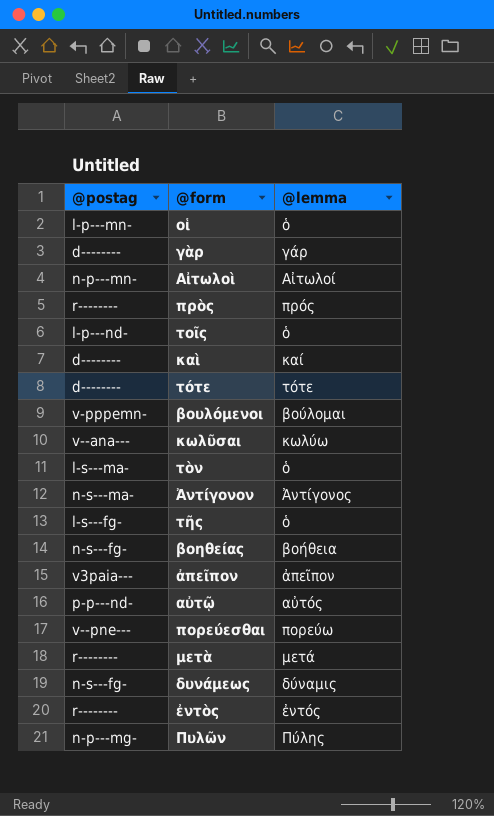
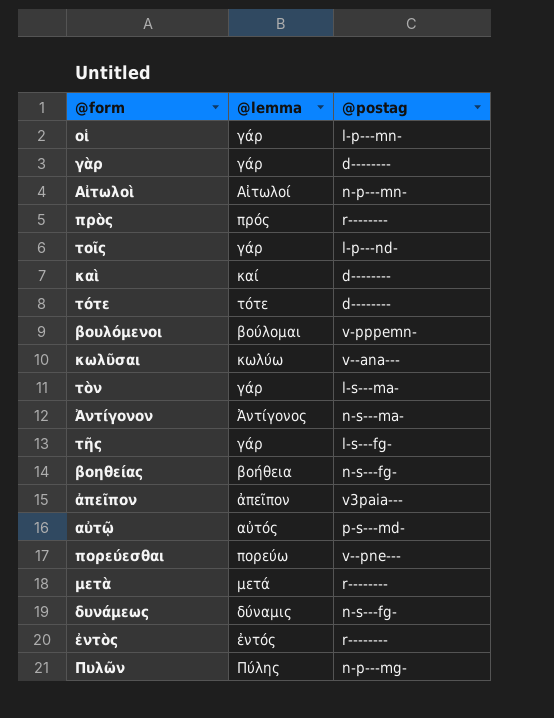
column @postag | position: 1 -> 3
οἱ | @lemma: ὁ -> γάρ
τοῖς | @lemma: ὁ -> γάρ
τὸν | @lemma: ὁ -> γάρ
τῆς | @lemma: ὁ -> γάρ
αὐτῷ | @postag: p-p---nd- -> p-s---md-

